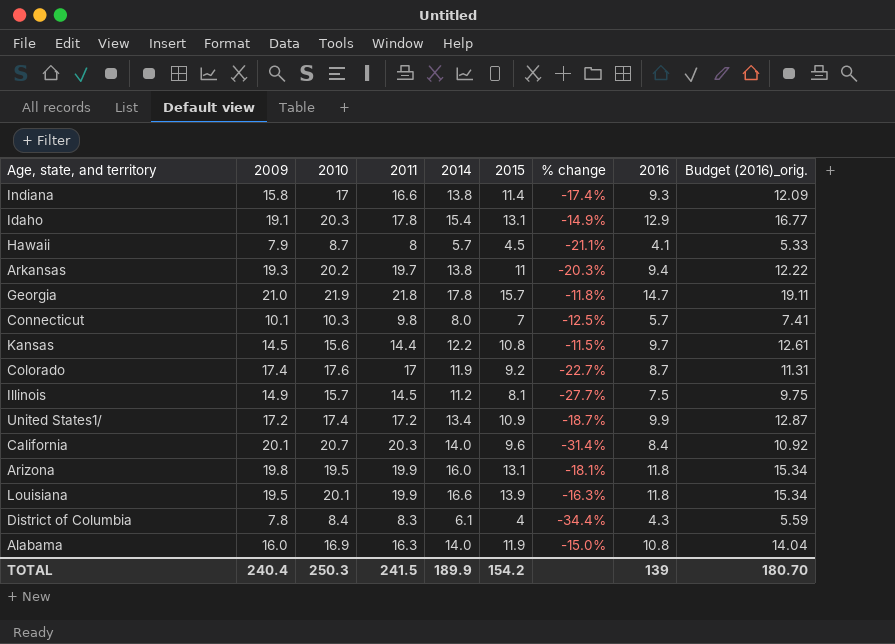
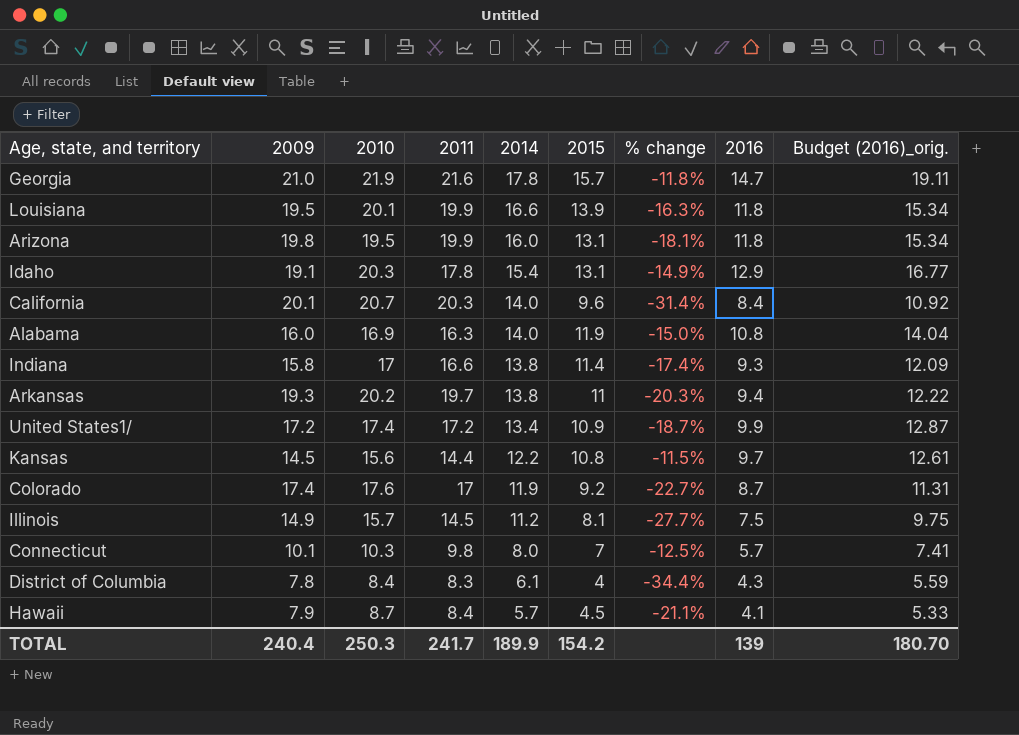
row order: none -> 2014 descending
Georgia | 2011: 21.8 -> 21.6
Hawaii | 2011: 8 -> 8.4
TOTAL | 2011: 241.5 -> 241.7

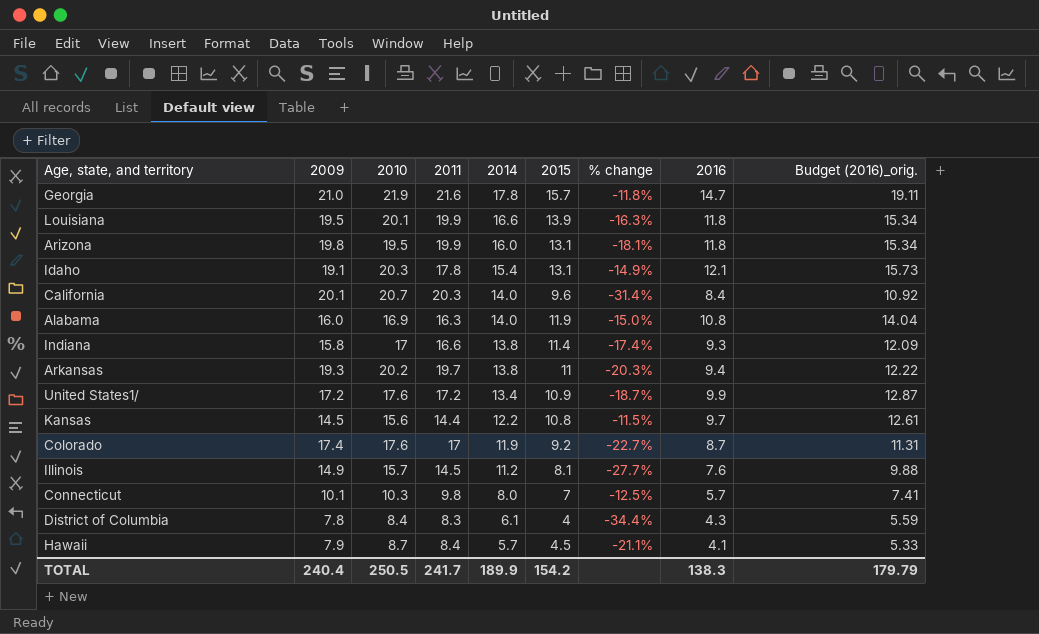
Idaho | 2016: 12.9 -> 12.1
Idaho | Budget (2016)_orig.: 16.77 -> 15.73
United States1/ | 2010: 17.4 -> 17.6
Illinois | 2016: 7.5 -> 7.6
Illinois | Budget (2016)_orig.: 9.75 -> 9.88
TOTAL | 2010: 250.3 -> 250.5
TOTAL | 2016: 139 -> 138.3
TOTAL | Budget (2016)_orig.: 180.70 -> 179.79

